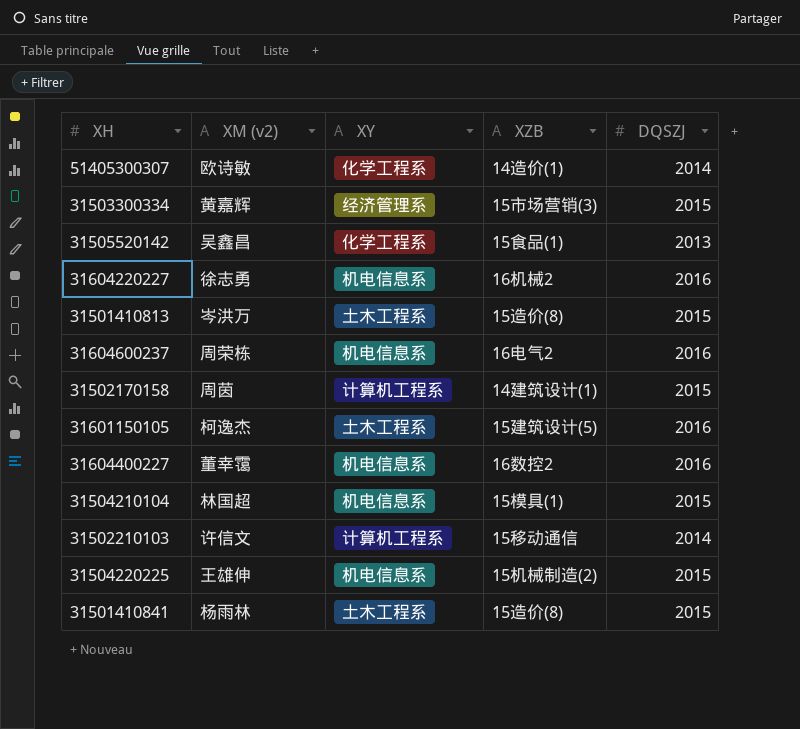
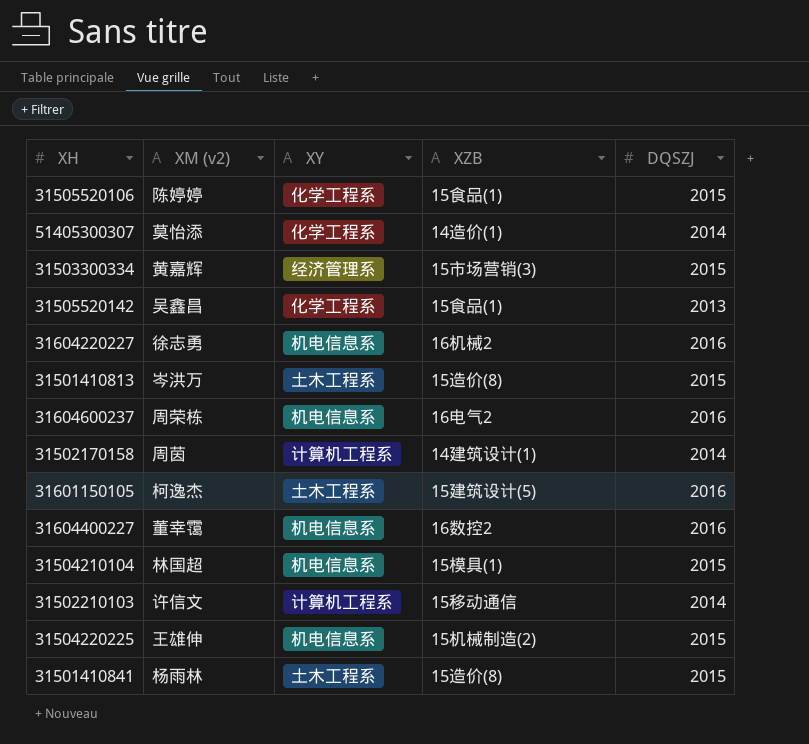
row 31505520106: none -> 陈婷婷 | 化学工程系 | 15食品(1) | 2015
51405300307 | XM (v2): 欧诗敏 -> 莫怡添
31502170158 | DQSZJ: 2015 -> 2014

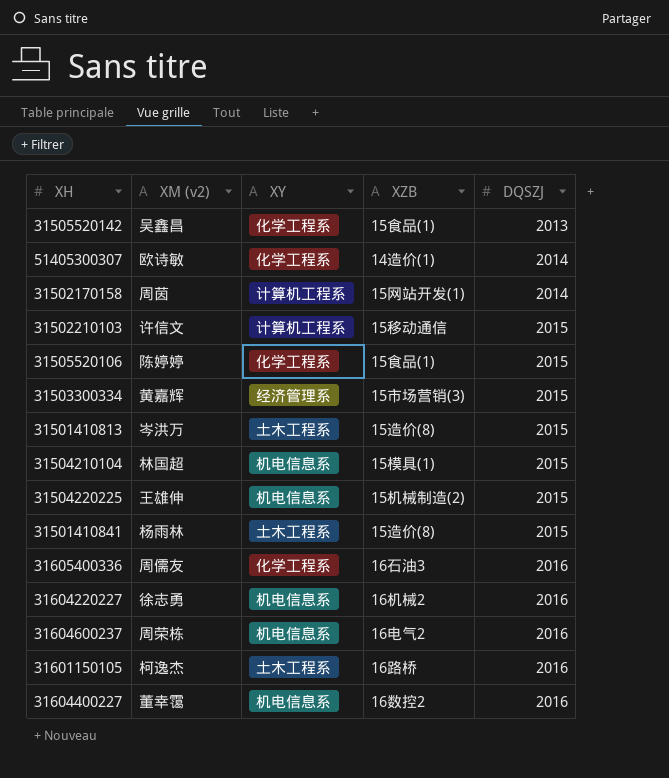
row order: none -> DQSZJ ascending
51405300307 | XM (v2): 莫怡添 -> 欧诗敏
31502170158 | XZB: 14建筑设计(1) -> 15网站开发(1)
31502210103 | DQSZJ: 2014 -> 2015
row 31605400336: none -> 周儒友 | 化学工程系 | 16石油3 | 2016
31601150105 | XZB: 15建筑设计(5) -> 16路桥

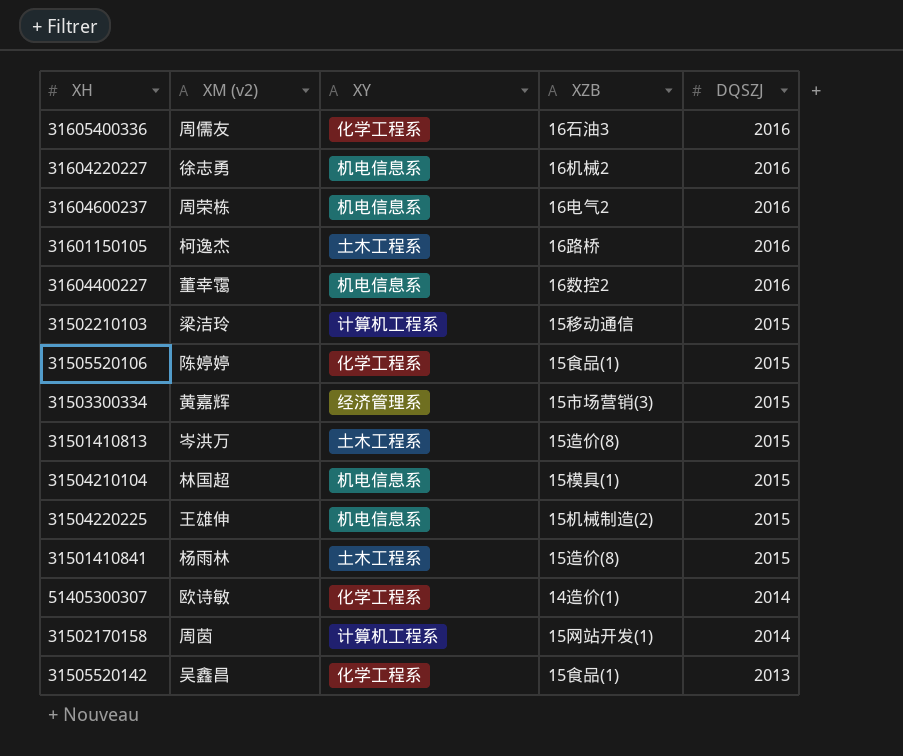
row order: DQSZJ ascending -> DQSZJ descending
31502210103 | XM (v2): 许信文 -> 梁洁玲

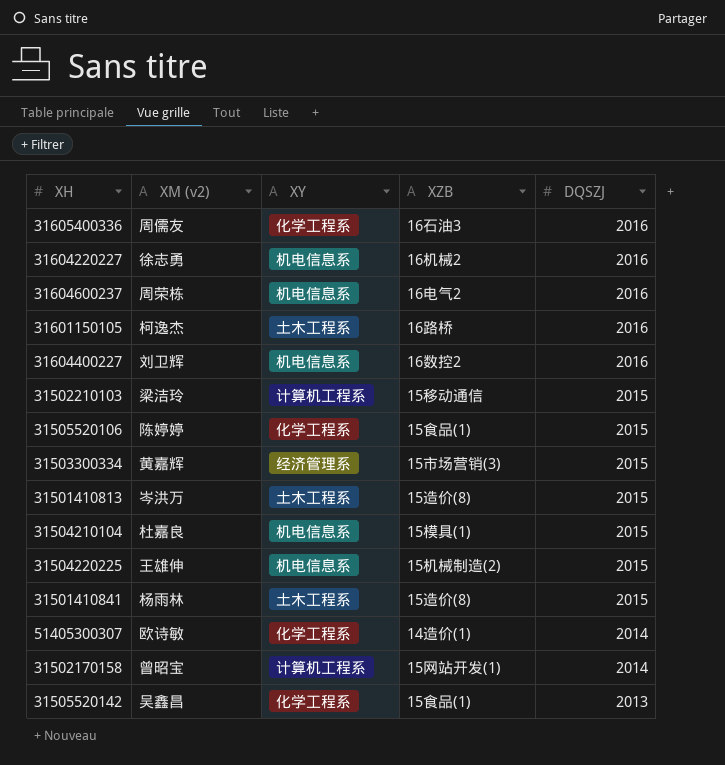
31604400227 | XM (v2): 董幸霭 -> 刘卫辉
31504210104 | XM (v2): 林国超 -> 杜嘉良
31502170158 | XM (v2): 周茵 -> 曾昭宝

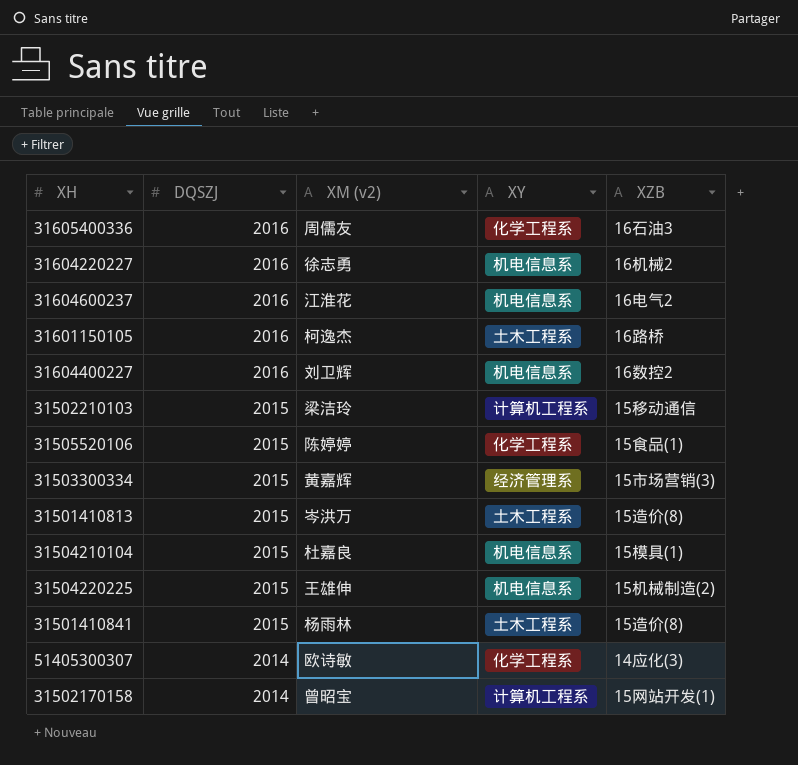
column DQSZJ | position: 5 -> 2
row 31505520142: 吴鑫昌 | 化学工程系 | 15食品(1) | 2013 -> none
31604600237 | XM (v2): 周荣栋 -> 江淮花
51405300307 | XZB: 14造价(1) -> 14应化(3)

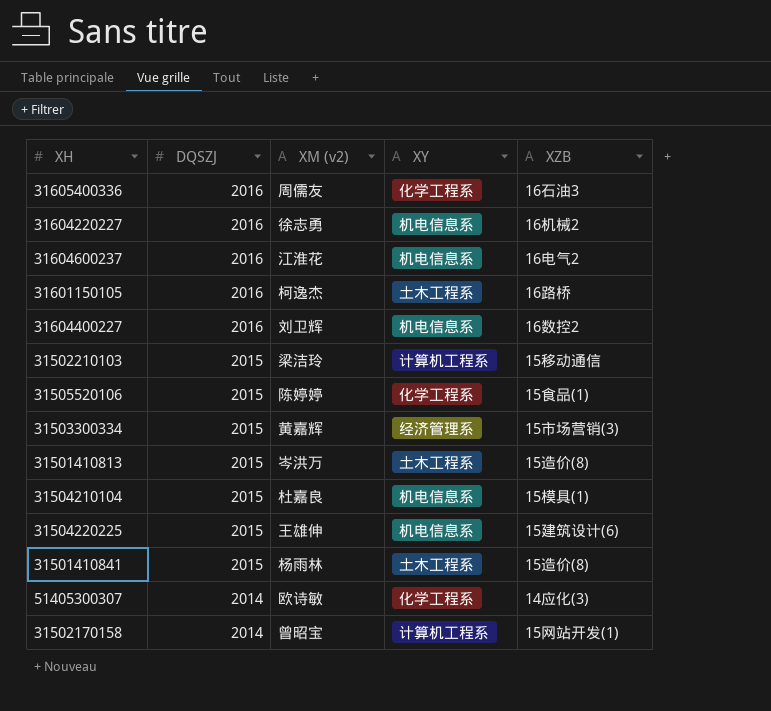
31504220225 | XZB: 15机械制造(2) -> 15建筑设计(6)

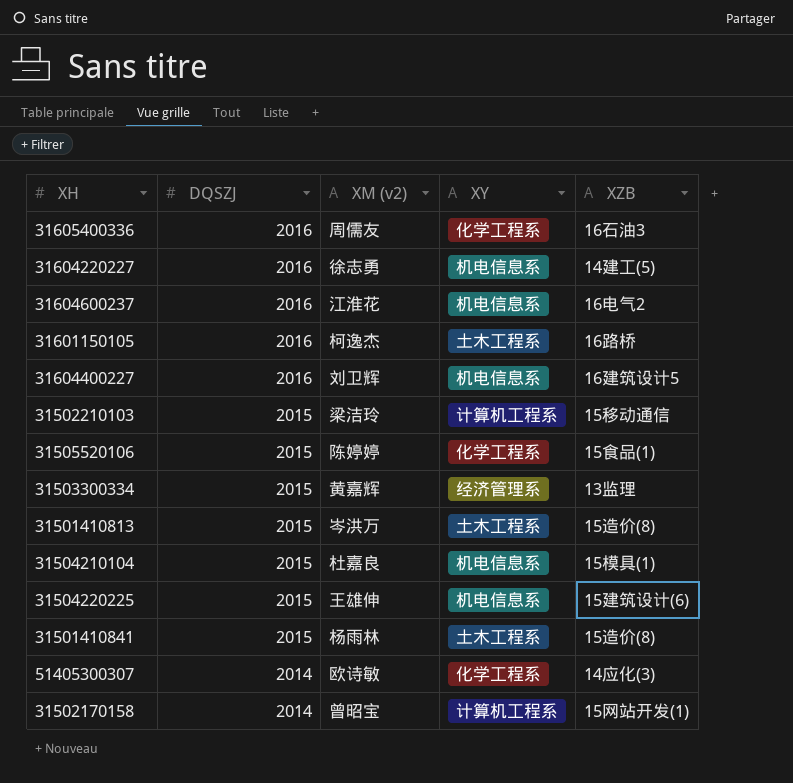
31604220227 | XZB: 16机械2 -> 14建工(5)
31604400227 | XZB: 16数控2 -> 16建筑设计5
31503300334 | XZB: 15市场营销(3) -> 13监理

